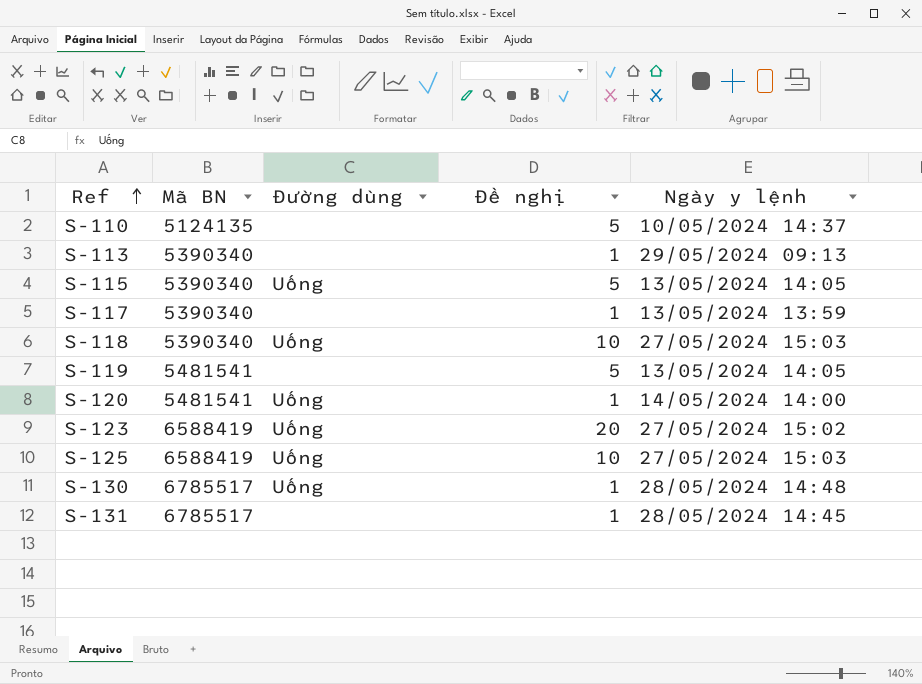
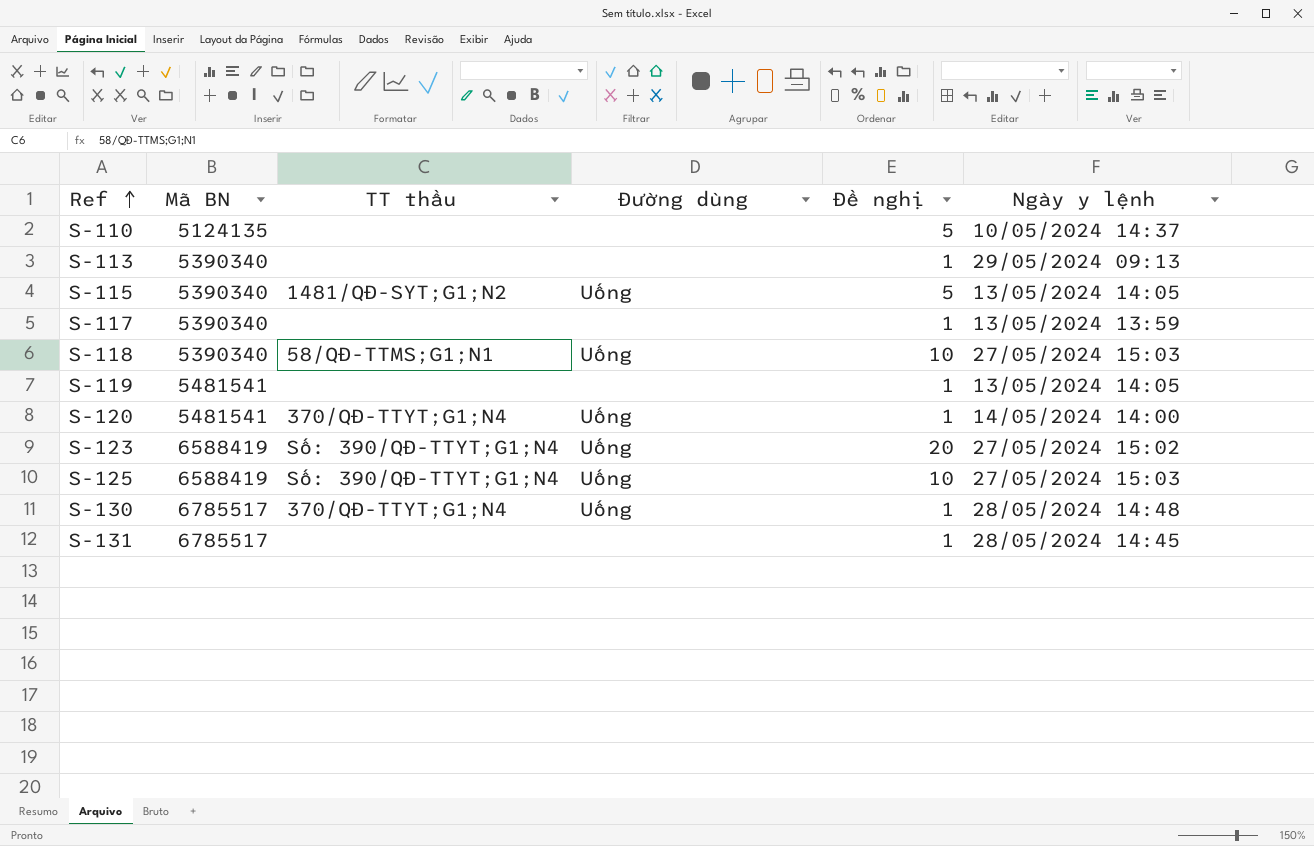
column TT thầu | position: none -> 3
S-119 | Đề nghị: 5 -> 1

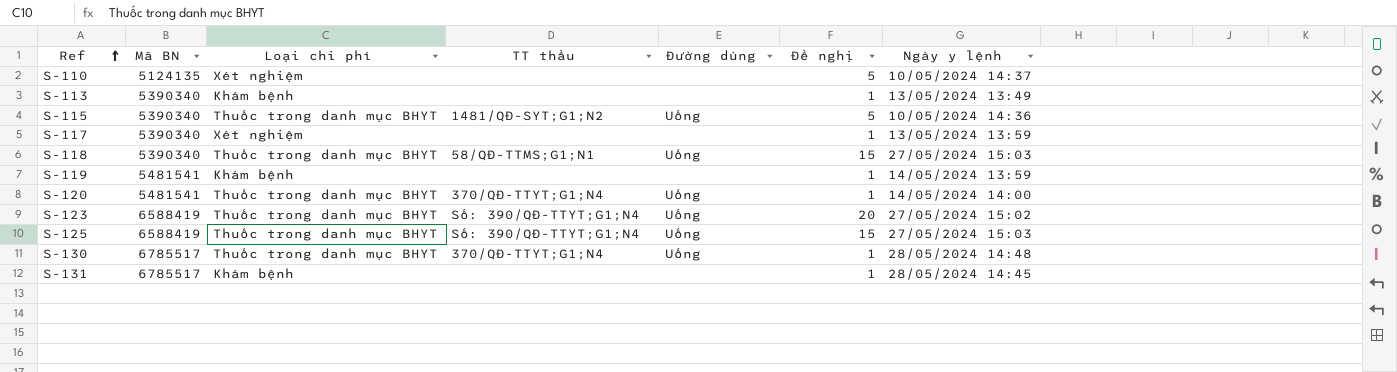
column Loại chi phí | position: none -> 3
S-113 | Ngày y lệnh: 29/05/2024 09:13 -> 13/05/2024 13:49
S-115 | Ngày y lệnh: 13/05/2024 14:05 -> 10/05/2024 14:36
S-118 | Đề nghị: 10 -> 15
S-119 | Ngày y lệnh: 13/05/2024 14:05 -> 14/05/2024 13:59
S-125 | Đề nghị: 10 -> 15

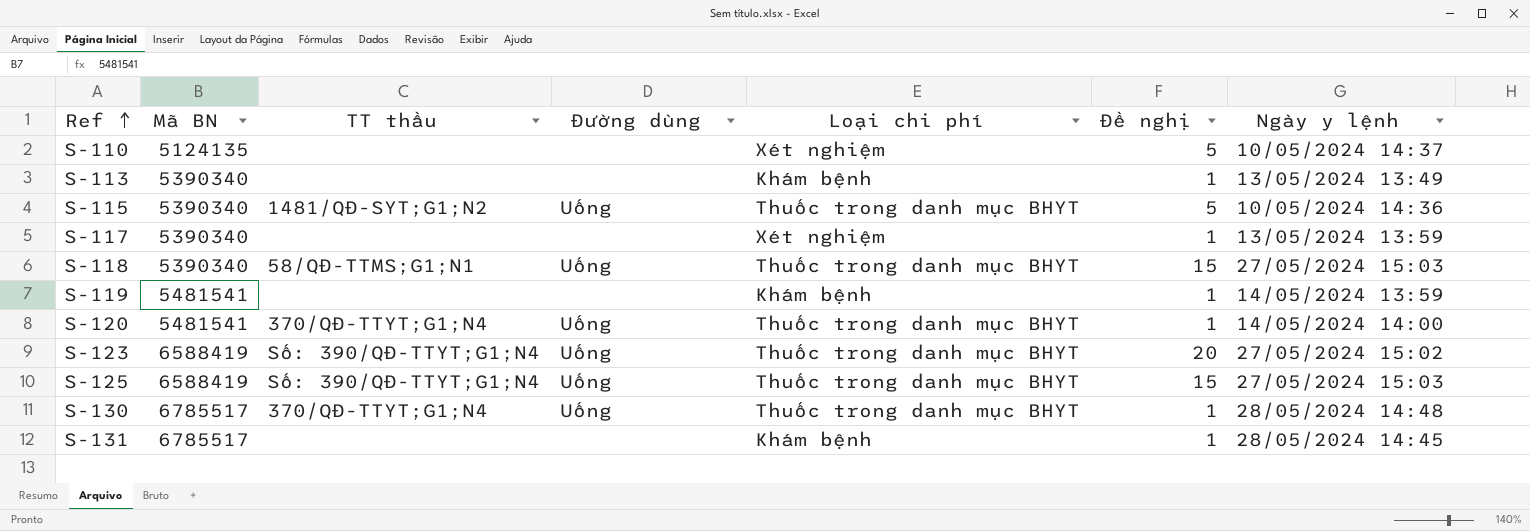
column Loại chi phí | position: 3 -> 5

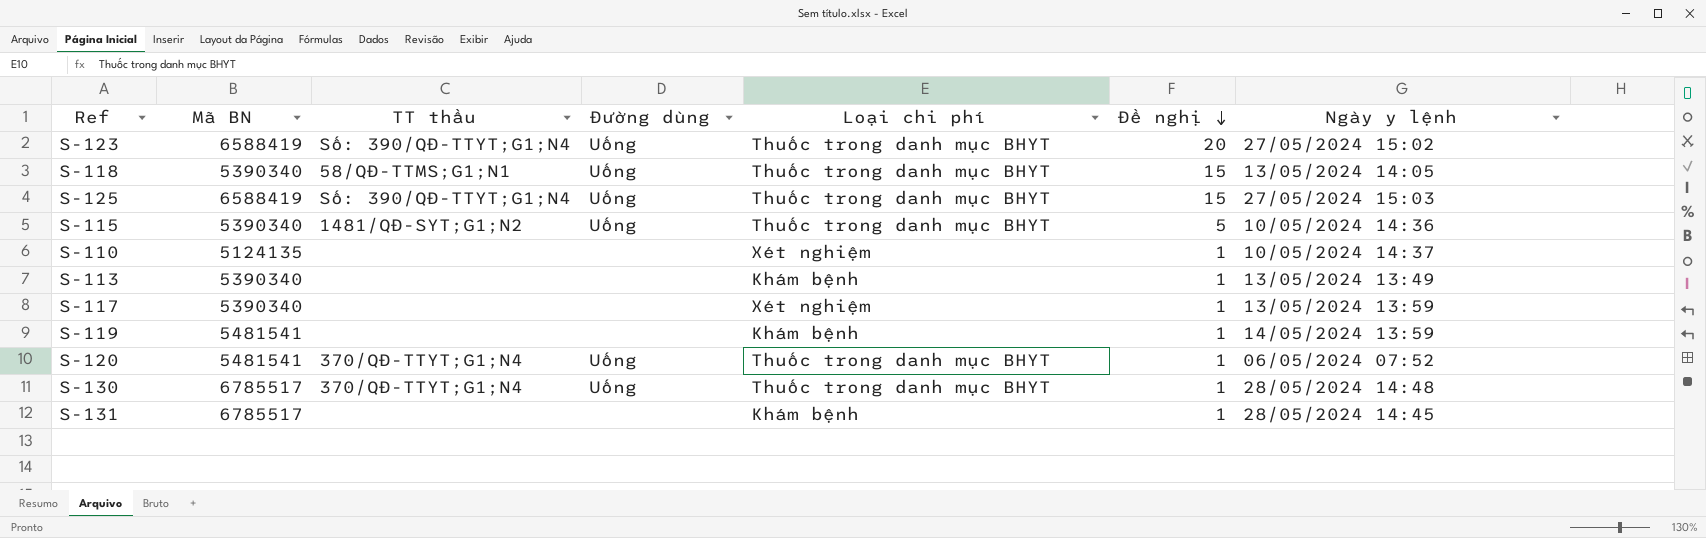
row order: Ref ascending -> Đề nghị descending
S-118 | Ngày y lệnh: 27/05/2024 15:03 -> 13/05/2024 14:05
S-110 | Đề nghị: 5 -> 1
S-120 | Ngày y lệnh: 14/05/2024 14:00 -> 06/05/2024 07:52

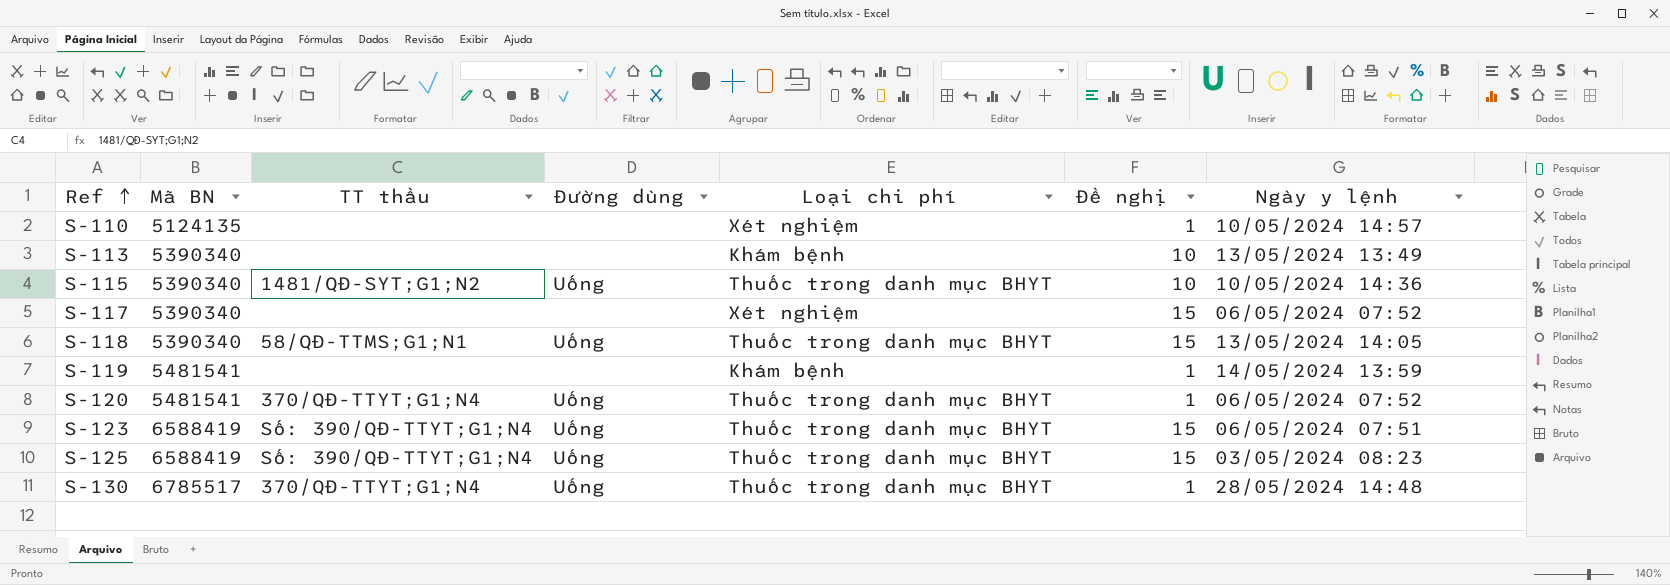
row order: Đề nghị descending -> Ref ascending
row S-131: 6785517 | none | none | Khám bệnh | 1 | 28/05/2024 14:45 -> none
S-110 | Ngày y lệnh: 10/05/2024 14:37 -> 10/05/2024 14:57
S-113 | Đề nghị: 1 -> 10
S-115 | Đề nghị: 5 -> 10
S-117 | Đề nghị: 1 -> 15
S-117 | Ngày y lệnh: 13/05/2024 13:59 -> 06/05/2024 07:52
S-123 | Đề nghị: 20 -> 15
S-123 | Ngày y lệnh: 27/05/2024 15:02 -> 06/05/2024 07:51
S-125 | Ngày y lệnh: 27/05/2024 15:03 -> 03/05/2024 08:23

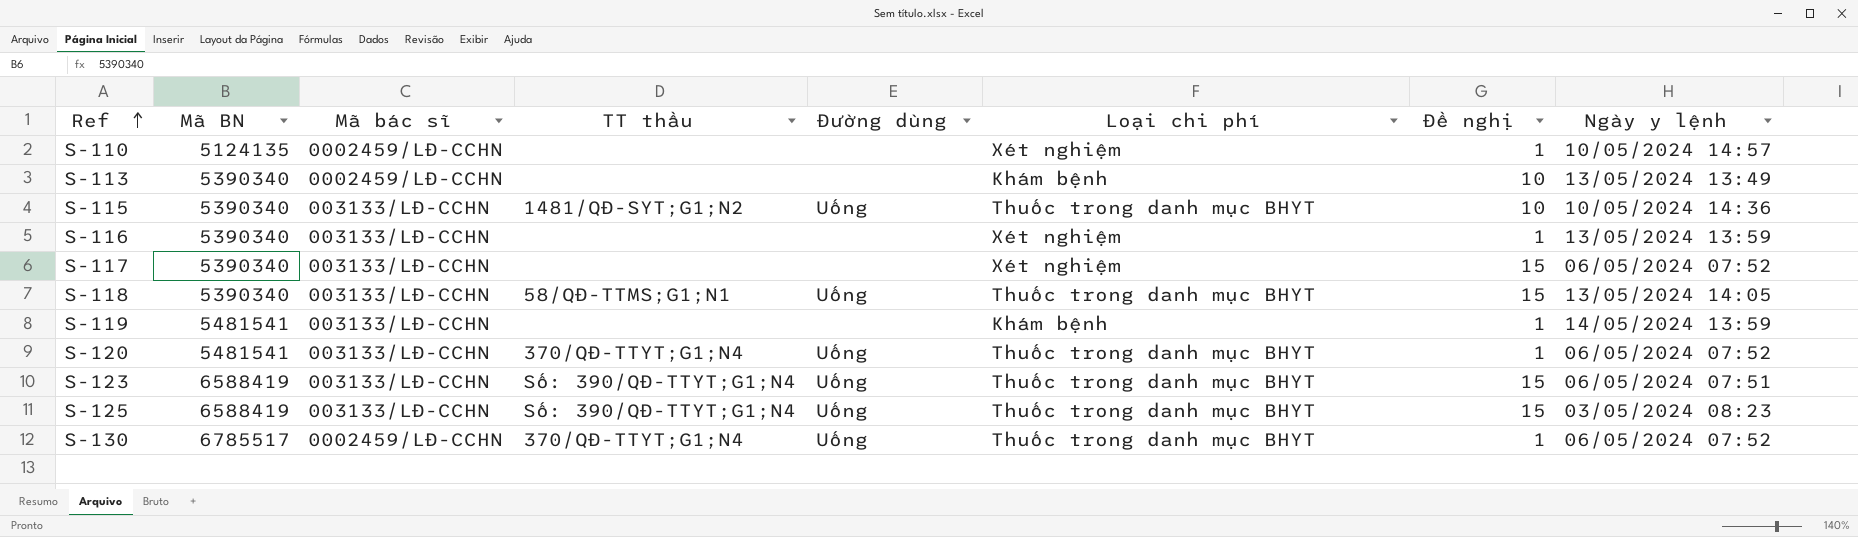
column Mã bác sĩ | position: none -> 3
row S-116: none -> 5390340 | 003133/LĐ-CCHN | none | none | Xét nghiệm | 1 | 13/05/2024 13:59
S-130 | Ngày y lệnh: 28/05/2024 14:48 -> 06/05/2024 07:52

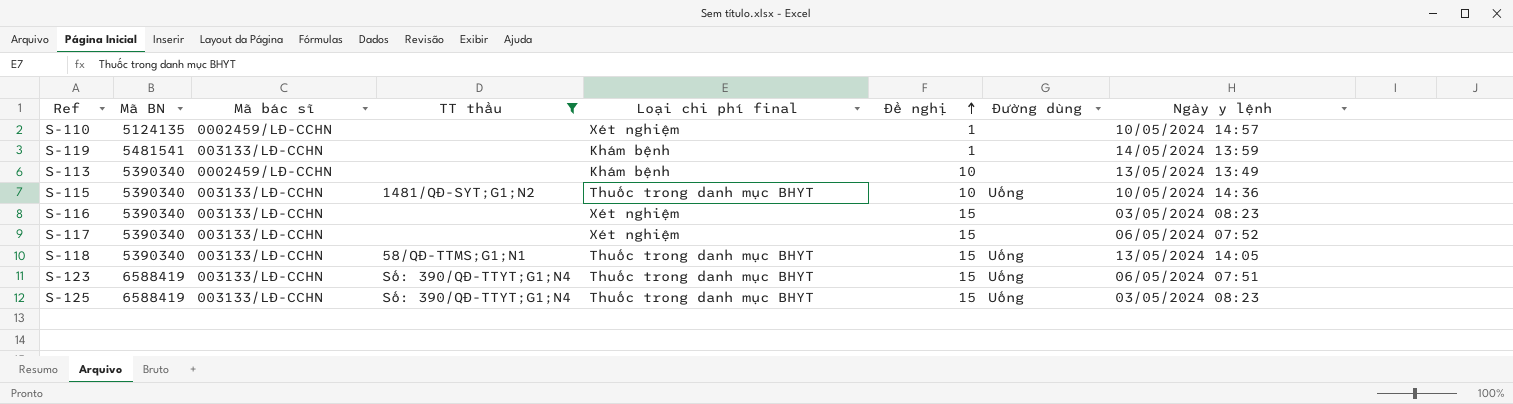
filter: none -> TT thầu != 370/QĐ-TTYT;G1;N4
row order: Ref ascending -> Đề nghị ascending
column name: Loại chi phí -> Loại chi phí final
column Đường dùng | position: 5 -> 7
S-116 | Đề nghị: 1 -> 15
S-116 | Ngày y lệnh: 13/05/2024 13:59 -> 03/05/2024 08:23

